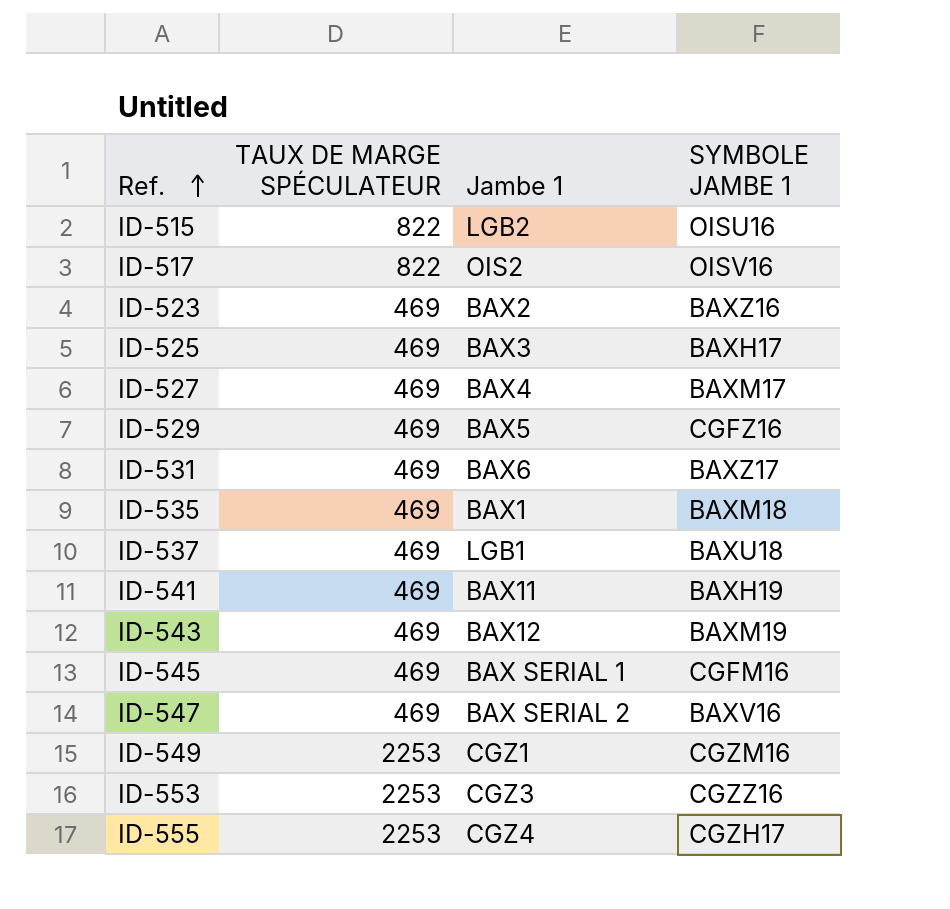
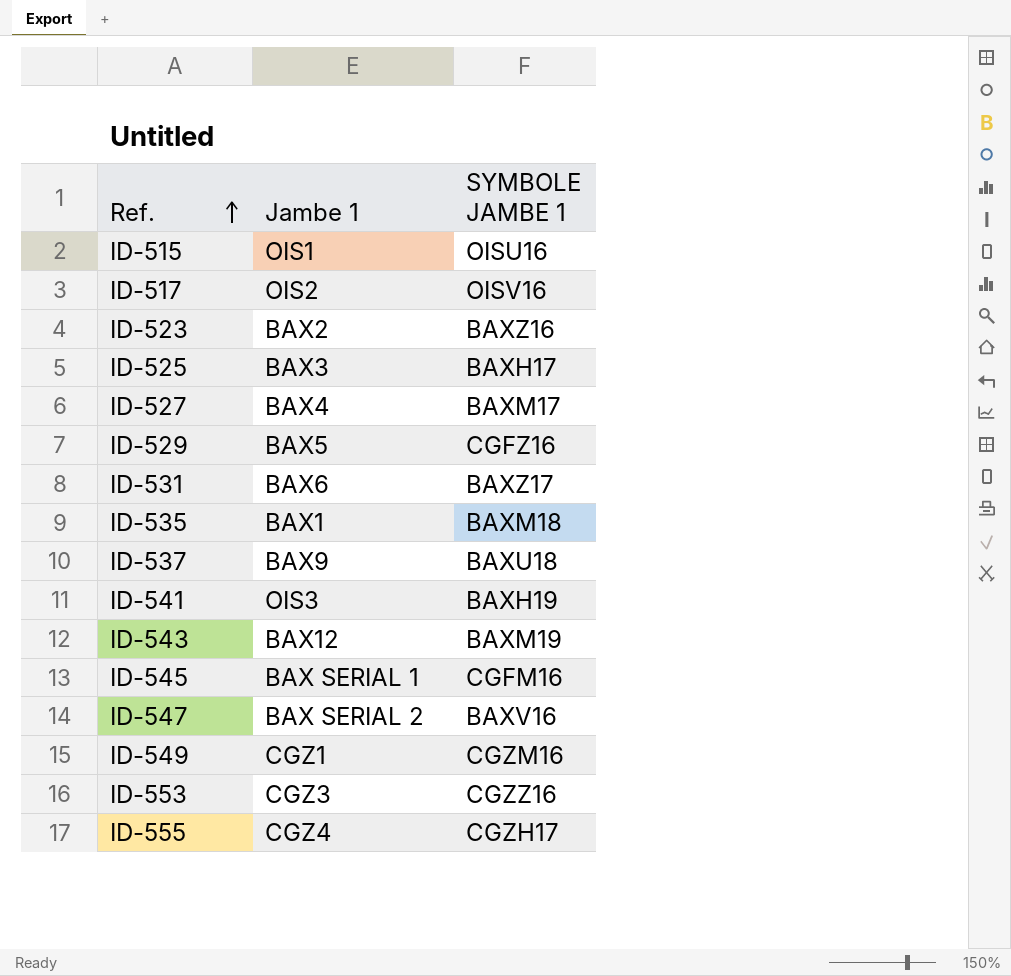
column TAUX DE MARGE SPÉCULATEUR | position: 2 -> none
ID-515 | Jambe 1: LGB2 -> OIS1
ID-537 | Jambe 1: LGB1 -> BAX9
ID-541 | Jambe 1: BAX11 -> OIS3

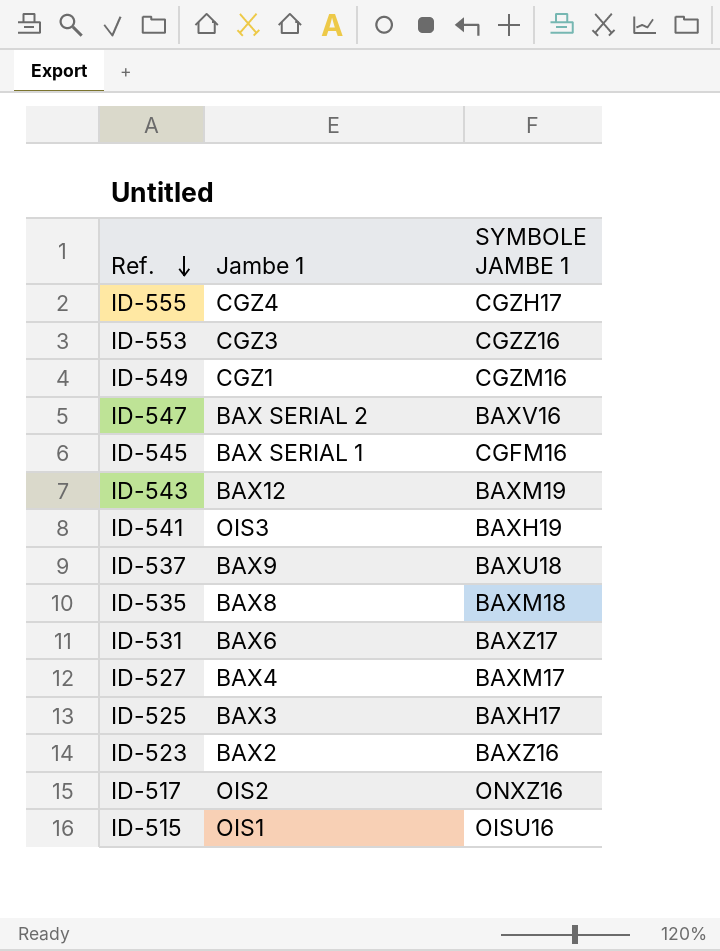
row order: Ref. ascending -> Ref. descending
row ID-529: BAX5 | CGFZ16 -> none
ID-535 | Jambe 1: BAX1 -> BAX8
ID-517 | SYMBOLE JAMBE 1: OISV16 -> ONXZ16

